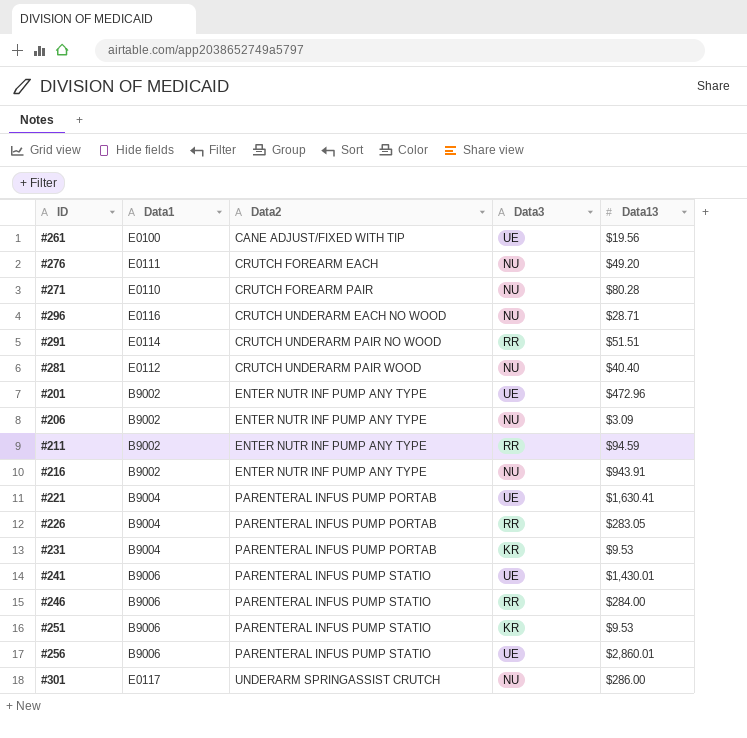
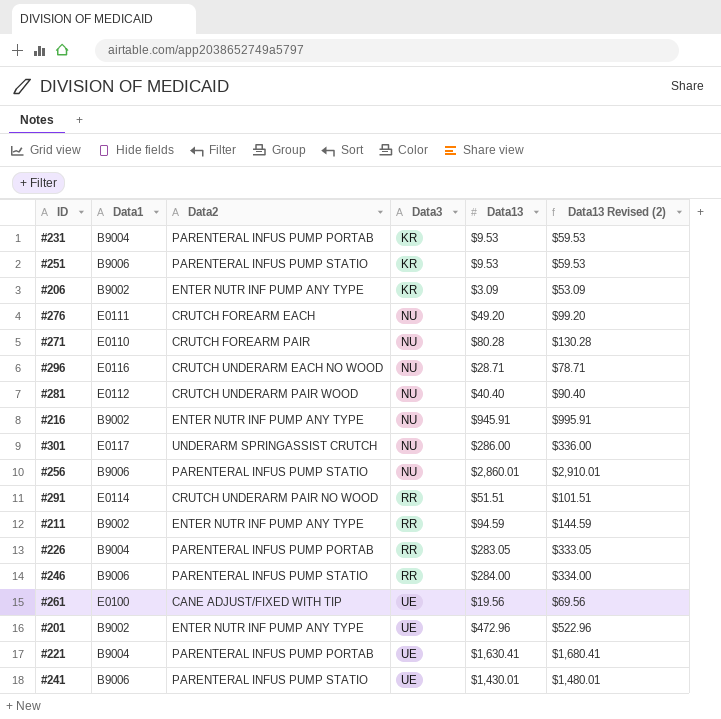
row order: Data2 ascending -> Data3 ascending
column Data13 Revised (2) | formula: none -> [Data13] + 50
#206 | Data3: NU -> KR
#216 | Data13: $943.91 -> $945.91
#256 | Data3: UE -> NU

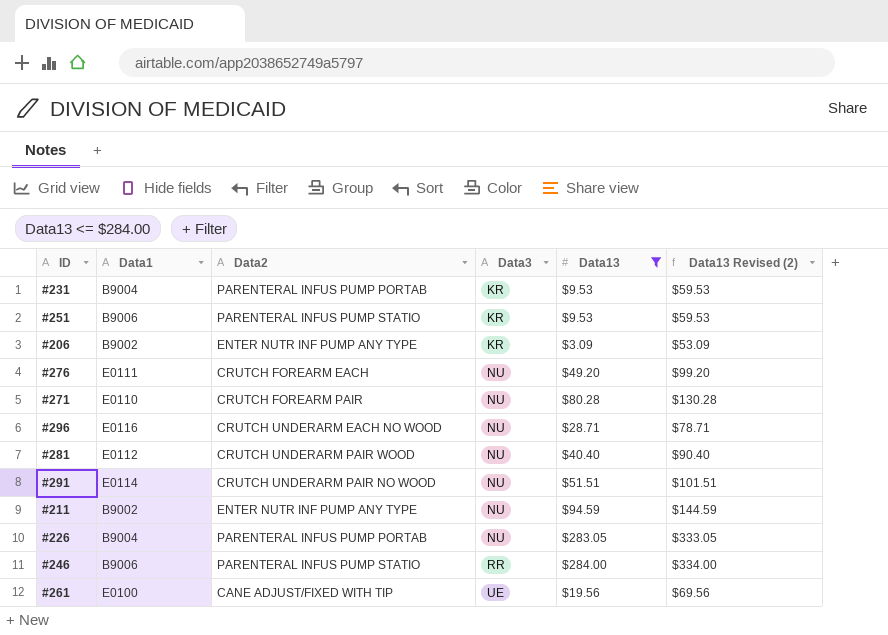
filter: none -> Data13 <= $284.00
#291 | Data3: RR -> NU
#211 | Data3: RR -> NU
#226 | Data3: RR -> NU

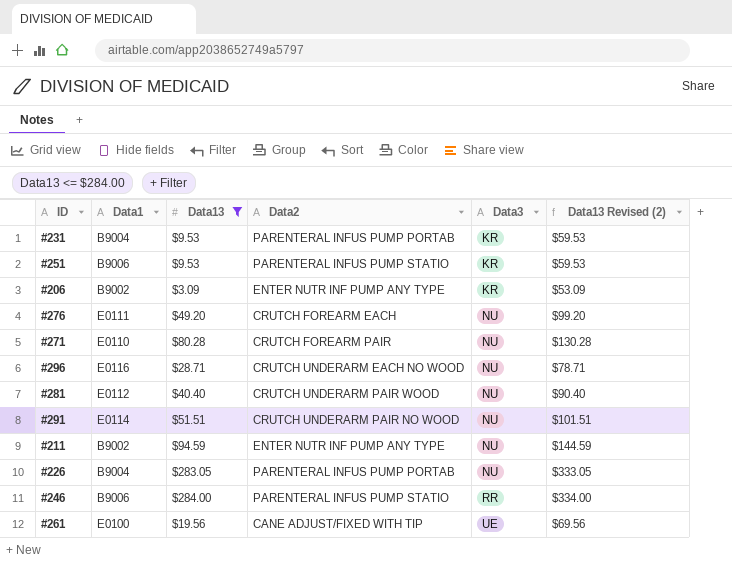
column Data13 | position: 5 -> 3

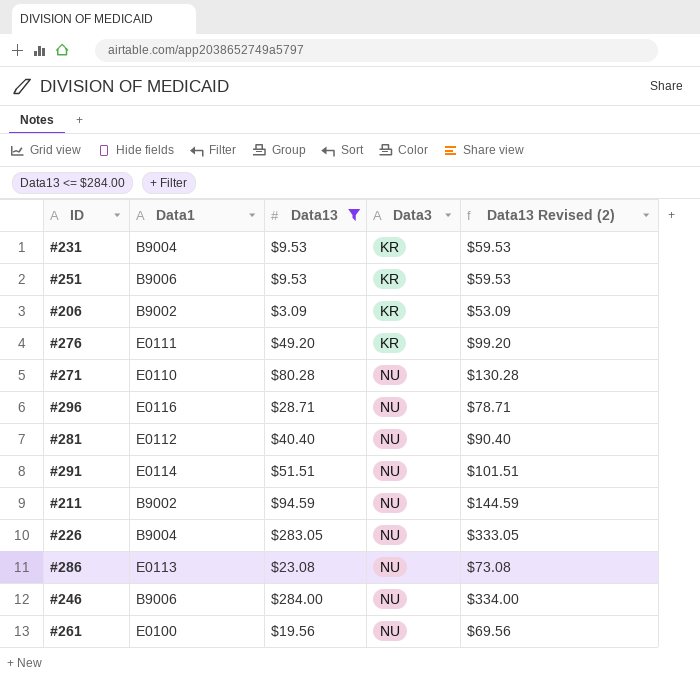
column Data2 | position: 4 -> none
#276 | Data3: NU -> KR
row #286: none -> E0113 | $23.08 | NU | $73.08
#246 | Data3: RR -> NU
#261 | Data3: UE -> NU

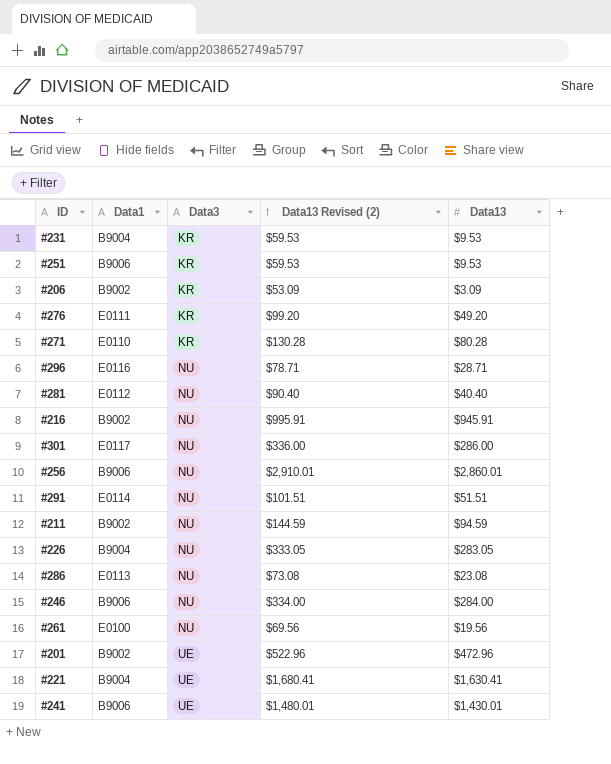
filter: Data13 <= $284.00 -> none
column Data13 | position: 3 -> 5
#271 | Data3: NU -> KR

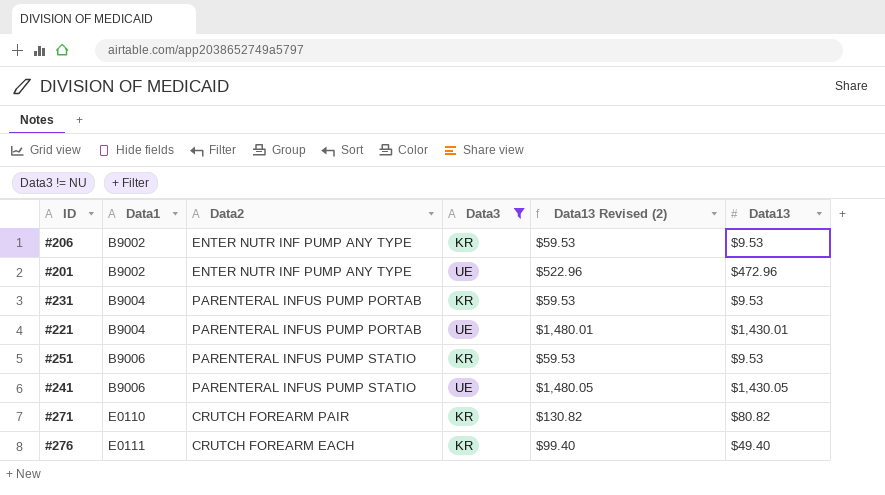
filter: none -> Data3 != NU
row order: Data3 ascending -> Data1 ascending
column Data2 | position: none -> 3
#206 | Data13 Revised (2): $53.09 -> $59.53
#206 | Data13: $3.09 -> $9.53
#221 | Data13 Revised (2): $1,680.41 -> $1,480.01
#221 | Data13: $1,630.41 -> $1,430.01
#241 | Data13 Revised (2): $1,480.01 -> $1,480.05
#241 | Data13: $1,430.01 -> $1,430.05
#271 | Data13 Revised (2): $130.28 -> $130.82
#271 | Data13: $80.28 -> $80.82
#276 | Data13 Revised (2): $99.20 -> $99.40
#276 | Data13: $49.20 -> $49.40

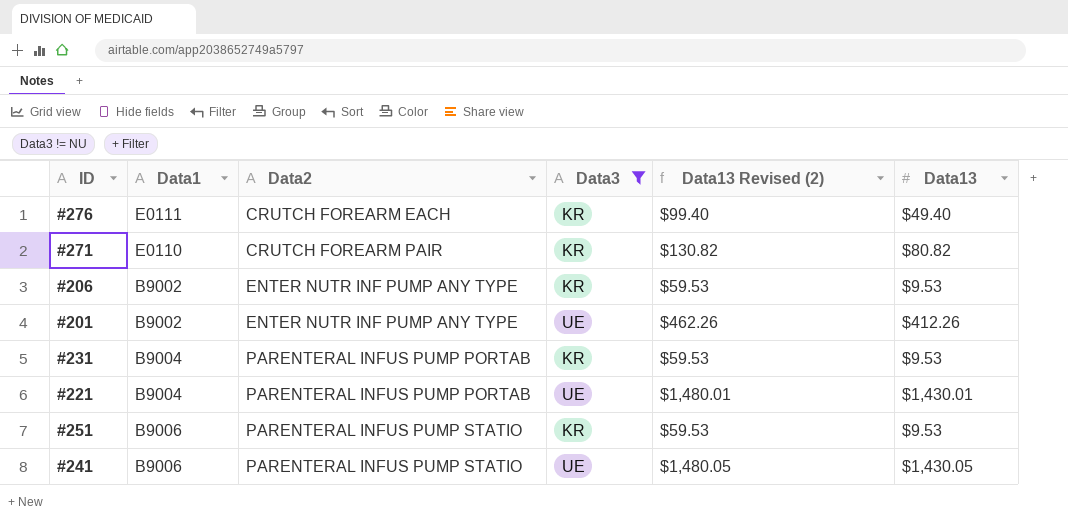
row order: Data1 ascending -> Data2 ascending
#201 | Data13 Revised (2): $522.96 -> $462.26
#201 | Data13: $472.96 -> $412.26

